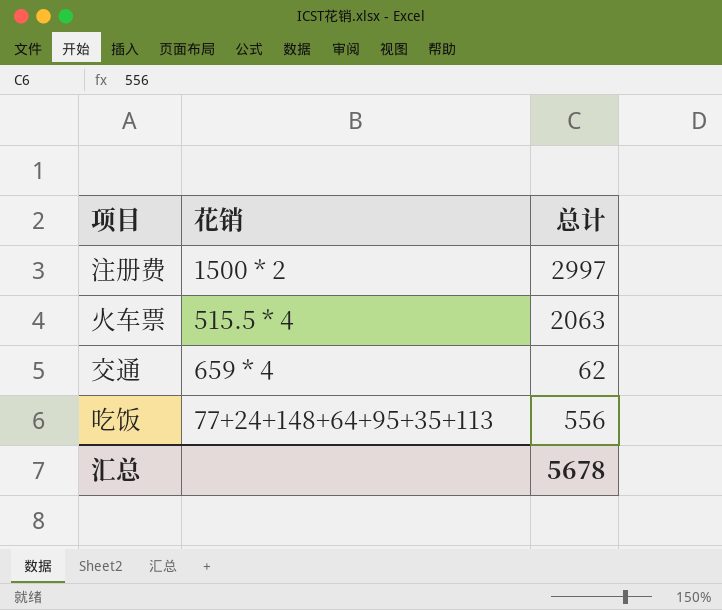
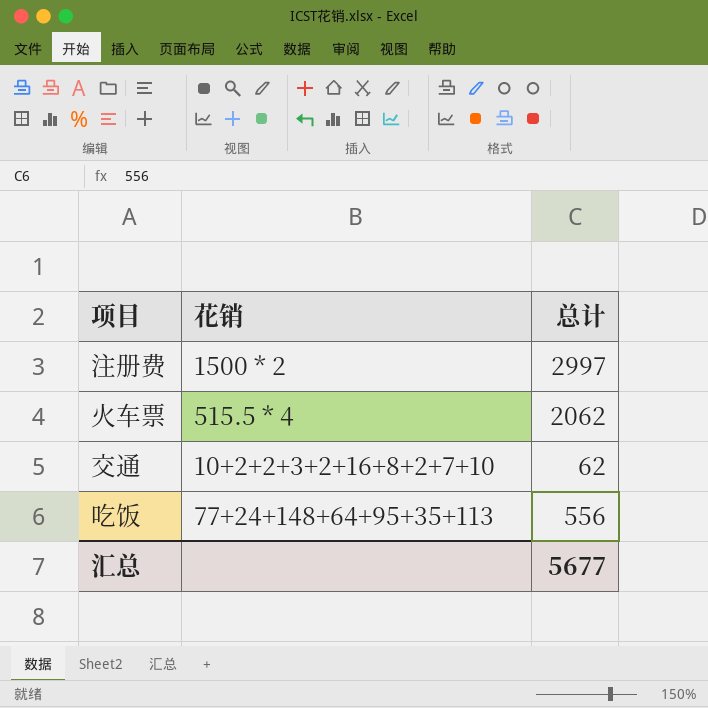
火车票 | 总计: 2063 -> 2062
交通 | 花销: 659 * 4 -> 10+2+2+3+2+16+8+2+7+10
汇总 | 总计: 5678 -> 5677

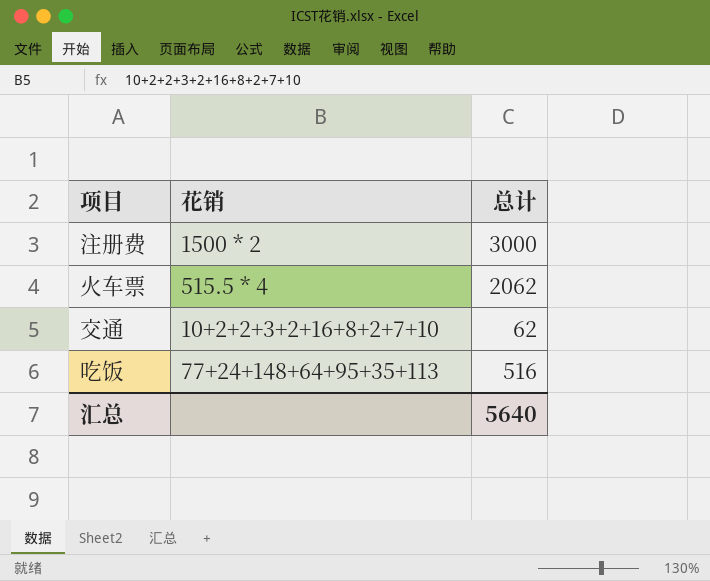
注册费 | 总计: 2997 -> 3000
吃饭 | 总计: 556 -> 516
汇总 | 总计: 5677 -> 5640

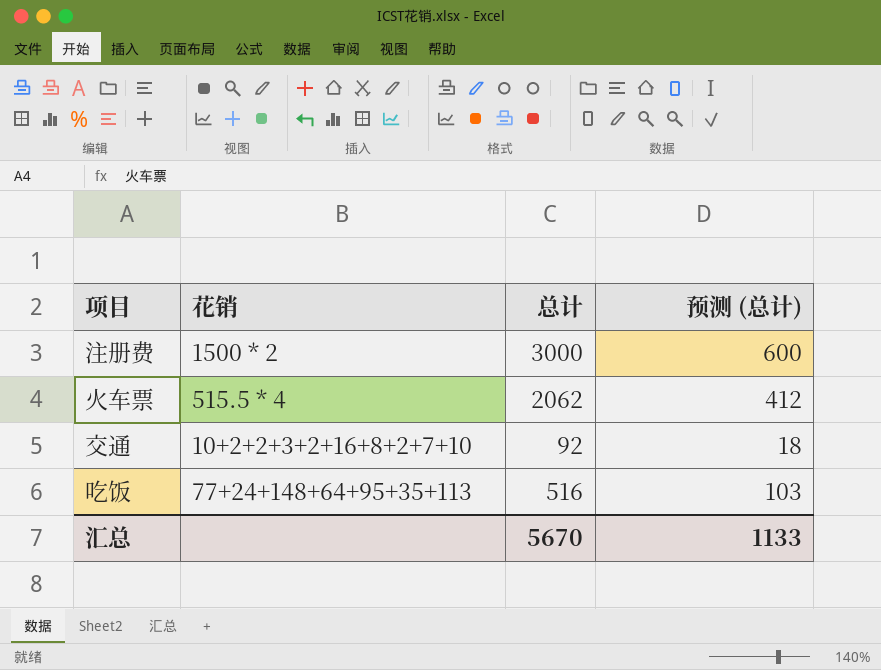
column 预测 (总计) | formula: none -> [总计] * 0.2
交通 | 总计: 62 -> 92
汇总 | 总计: 5640 -> 5670

